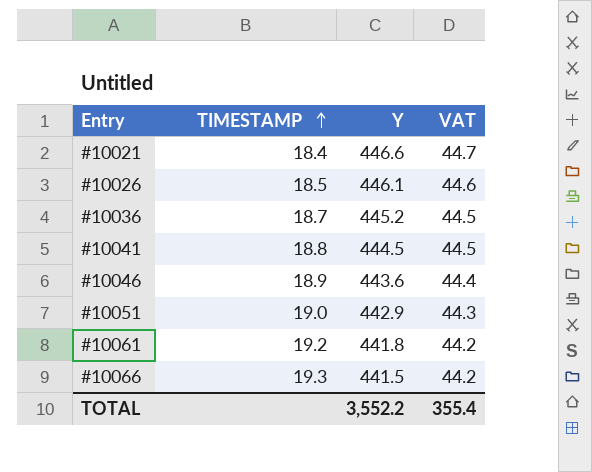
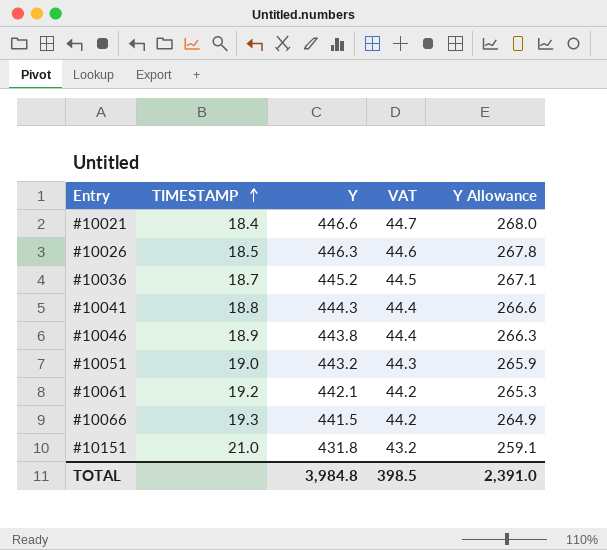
column Y Allowance | formula: none -> [Y] * 0.6
#10026 | Y: 446.1 -> 446.3
#10041 | Y: 444.5 -> 444.3
#10041 | VAT: 44.5 -> 44.4
#10046 | Y: 443.6 -> 443.8
#10051 | Y: 442.9 -> 443.2
#10061 | Y: 441.8 -> 442.1
row #10151: none -> 21.0 | 431.8 | 43.2 | 259.1
TOTAL | Y: 3,552.2 -> 3,984.8
TOTAL | VAT: 355.4 -> 398.5

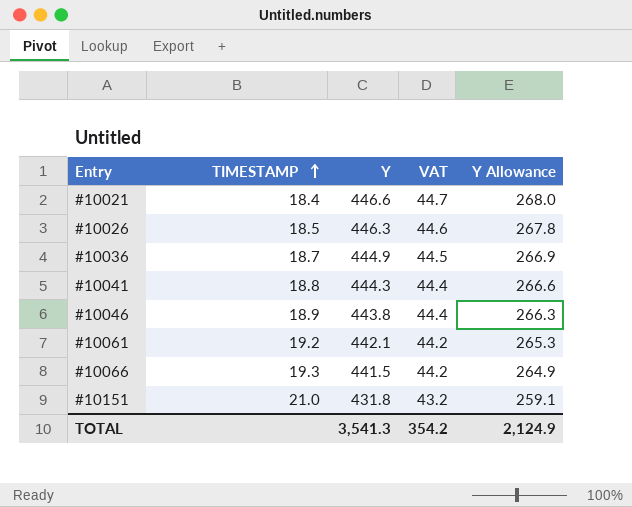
row #10051: 19.0 | 443.2 | 44.3 | 265.9 -> none
#10036 | Y: 445.2 -> 444.9
#10036 | Y Allowance: 267.1 -> 266.9
TOTAL | Y: 3,984.8 -> 3,541.3
TOTAL | VAT: 398.5 -> 354.2
TOTAL | Y Allowance: 2,391.0 -> 2,124.9

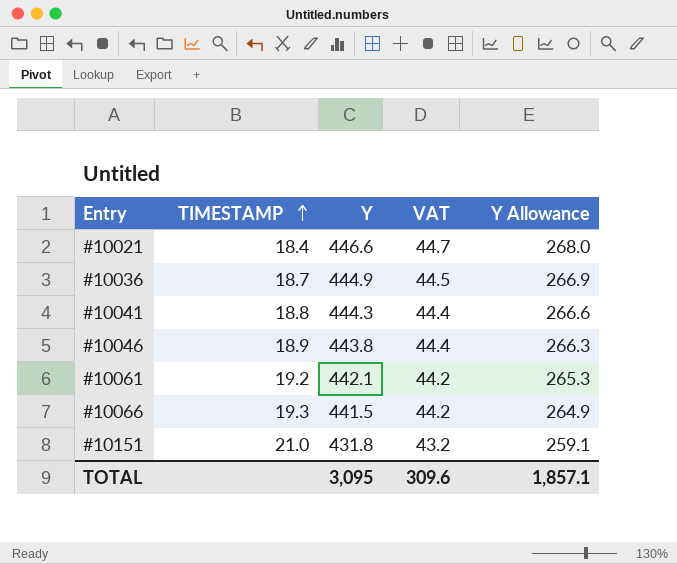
row #10026: 18.5 | 446.3 | 44.6 | 267.8 -> none
TOTAL | Y: 3,541.3 -> 3,095
TOTAL | VAT: 354.2 -> 309.6
TOTAL | Y Allowance: 2,124.9 -> 1,857.1

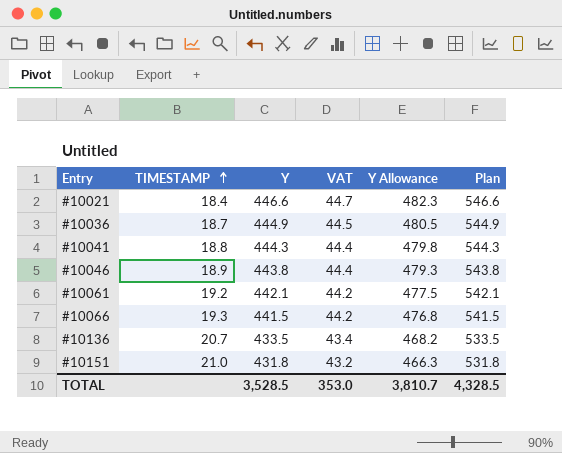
column Y Allowance | formula: [Y] * 0.6 -> [Y] * 1.08
column Plan | formula: none -> [Y] + 100
row #10136: none -> 20.7 | 433.5 | 43.4 | 468.2 | 533.5
TOTAL | Y: 3,095 -> 3,528.5
TOTAL | VAT: 309.6 -> 353.0
TOTAL | Y Allowance: 1,857.1 -> 3,810.7

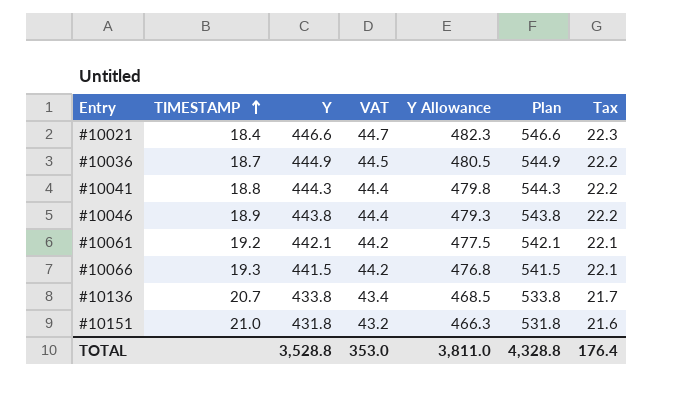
column Tax | formula: none -> [Y] * 0.05
#10136 | Y: 433.5 -> 433.8
#10136 | Y Allowance: 468.2 -> 468.5
#10136 | Plan: 533.5 -> 533.8
TOTAL | Y: 3,528.5 -> 3,528.8
TOTAL | Y Allowance: 3,810.7 -> 3,811.0
TOTAL | Plan: 4,328.5 -> 4,328.8

